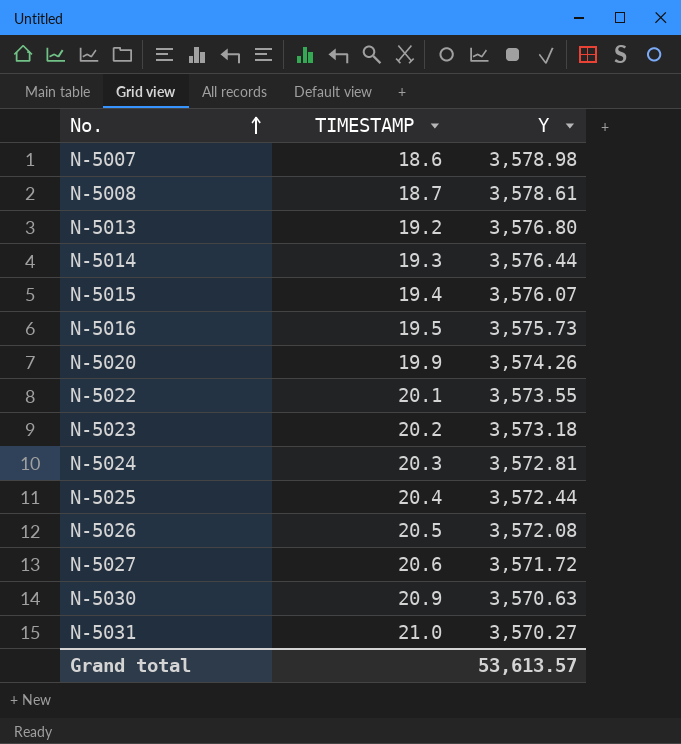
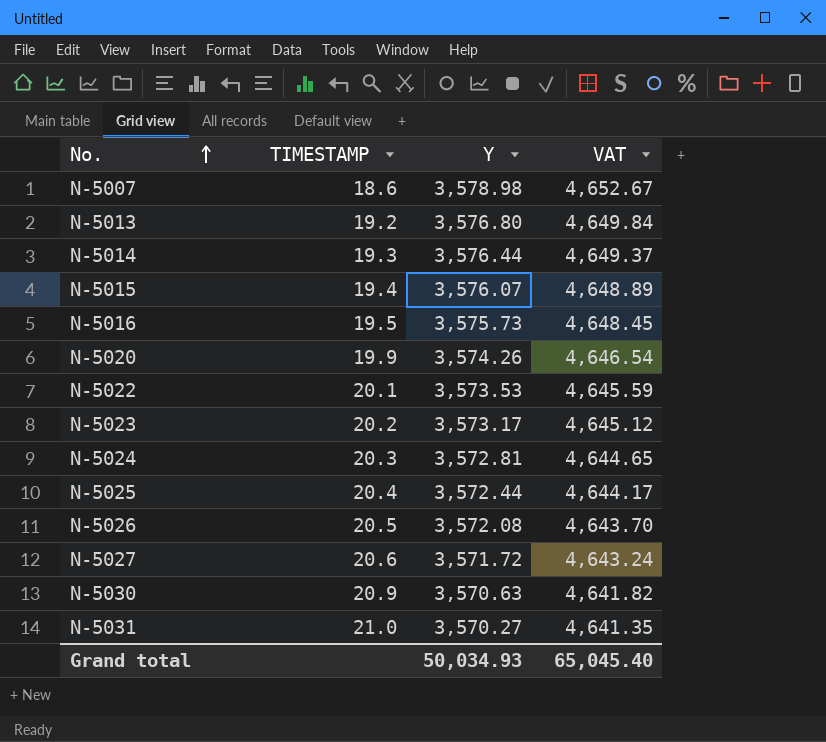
column VAT | formula: none -> [Y] * 1.3
row N-5008: 18.7 | 3,578.61 -> none
N-5022 | Y: 3,573.55 -> 3,573.53
N-5023 | Y: 3,573.18 -> 3,573.17
Grand total | Y: 53,613.57 -> 50,034.93

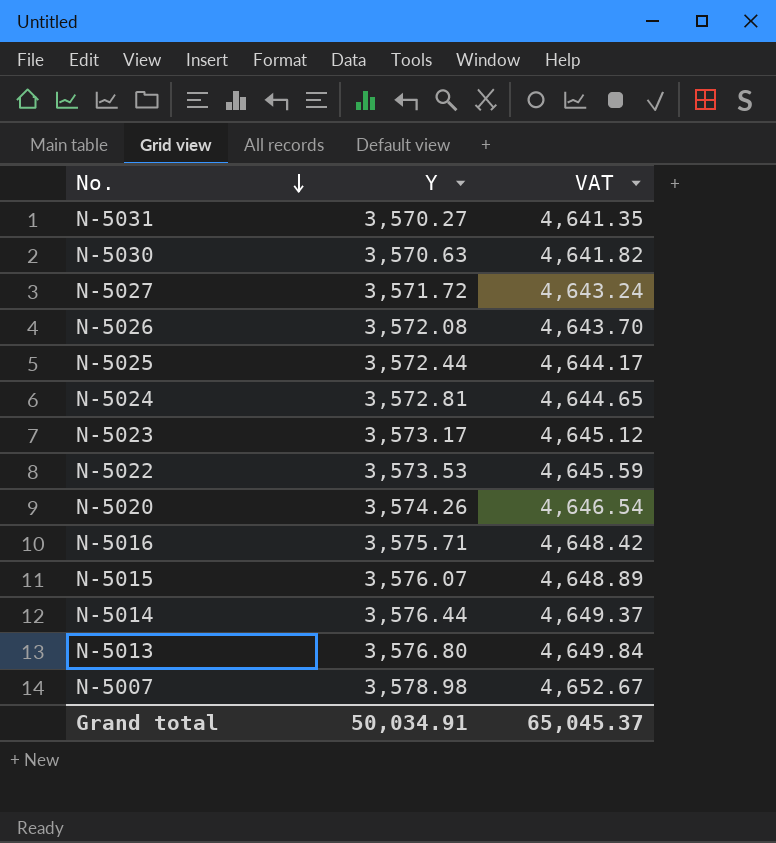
row order: No. ascending -> No. descending
column TIMESTAMP | position: 2 -> none
N-5016 | Y: 3,575.73 -> 3,575.71
N-5016 | VAT: 4,648.45 -> 4,648.42
Grand total | Y: 50,034.93 -> 50,034.91
Grand total | VAT: 65,045.40 -> 65,045.37

